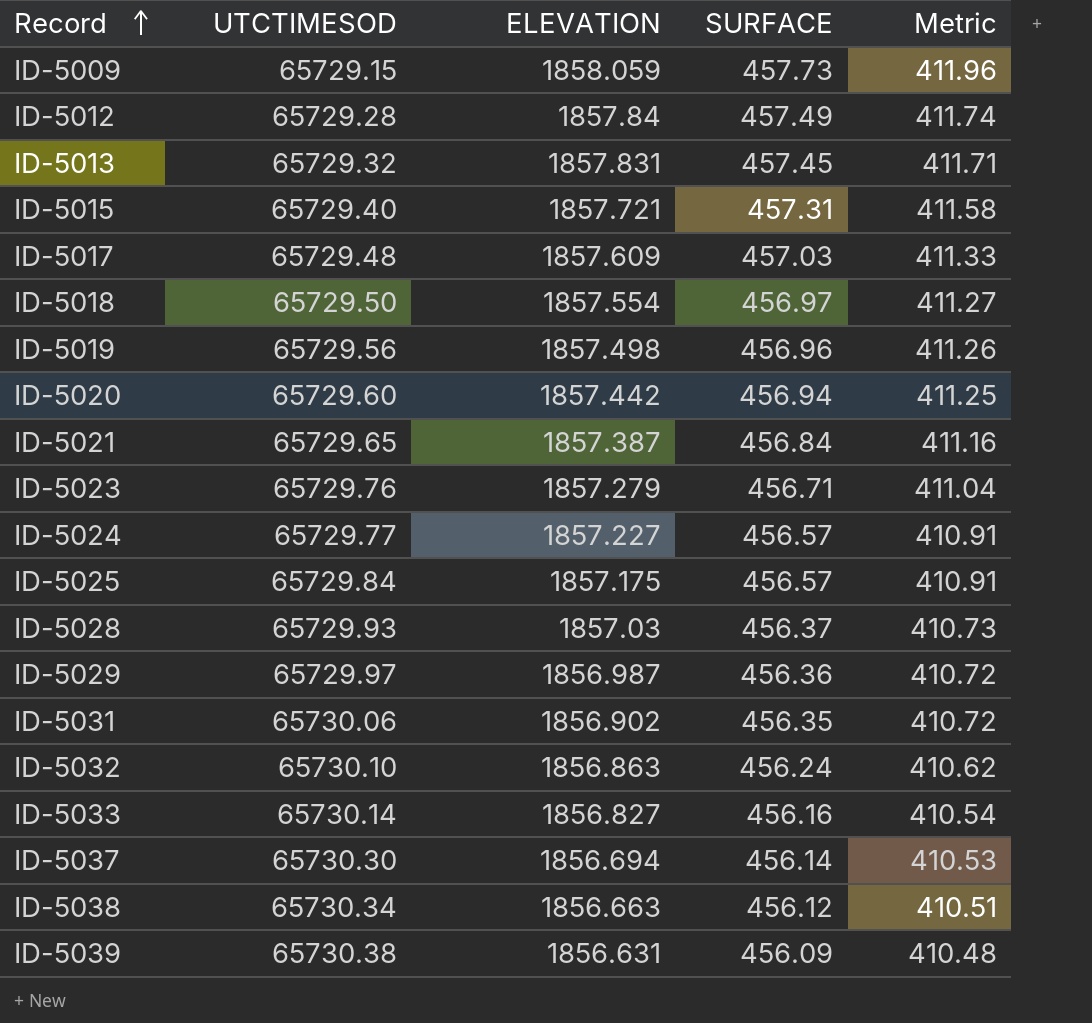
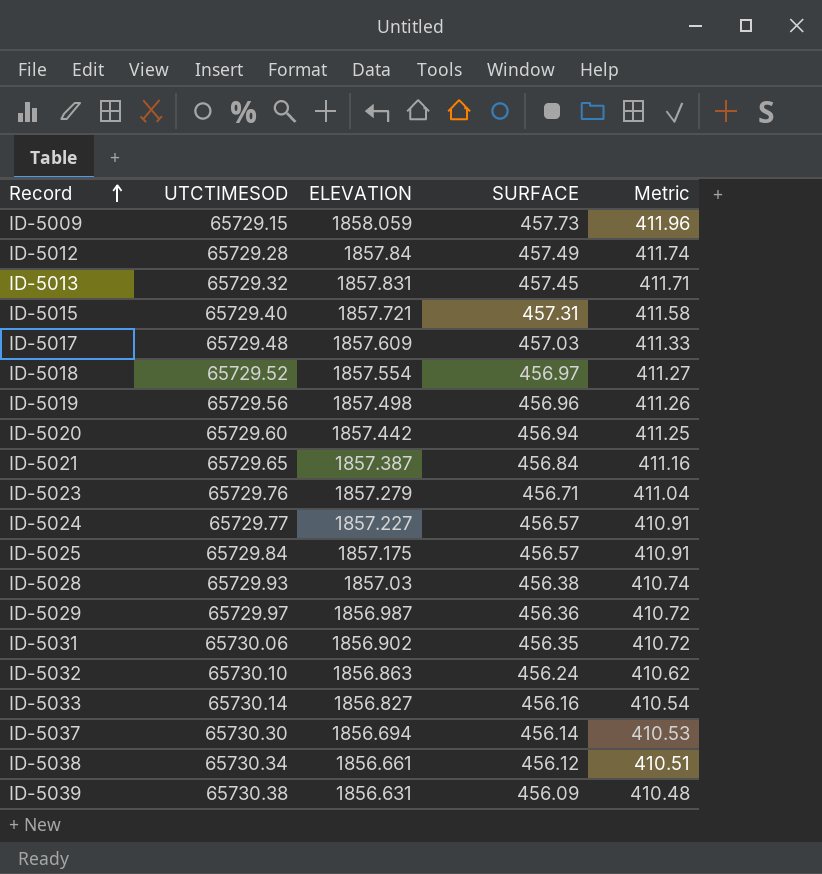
ID-5018 | UTCTIMESOD: 65729.50 -> 65729.52
ID-5028 | SURFACE: 456.37 -> 456.38
ID-5028 | Metric: 410.73 -> 410.74
ID-5038 | ELEVATION: 1856.663 -> 1856.661

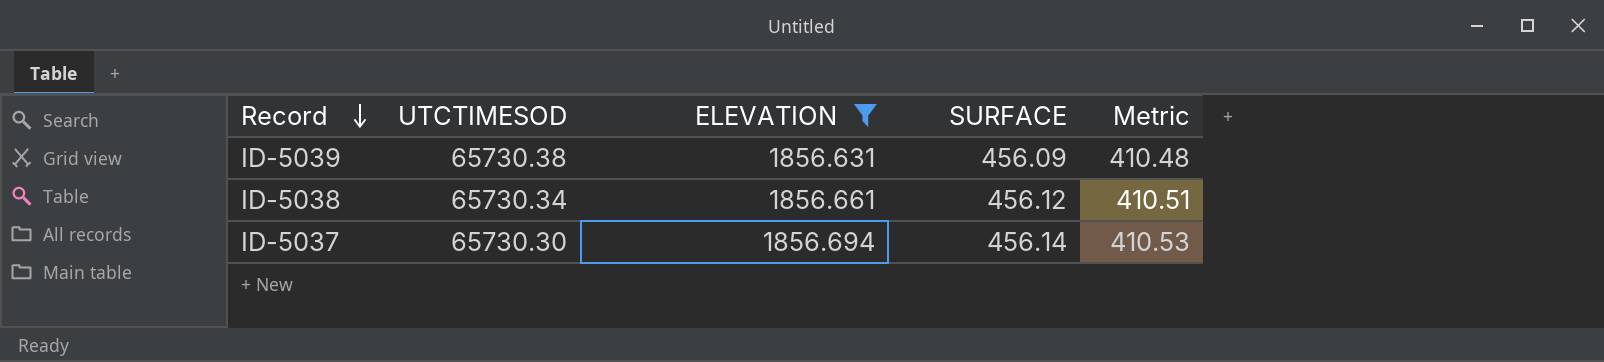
filter: none -> ELEVATION <= 1856.694
row order: Record ascending -> Record descending

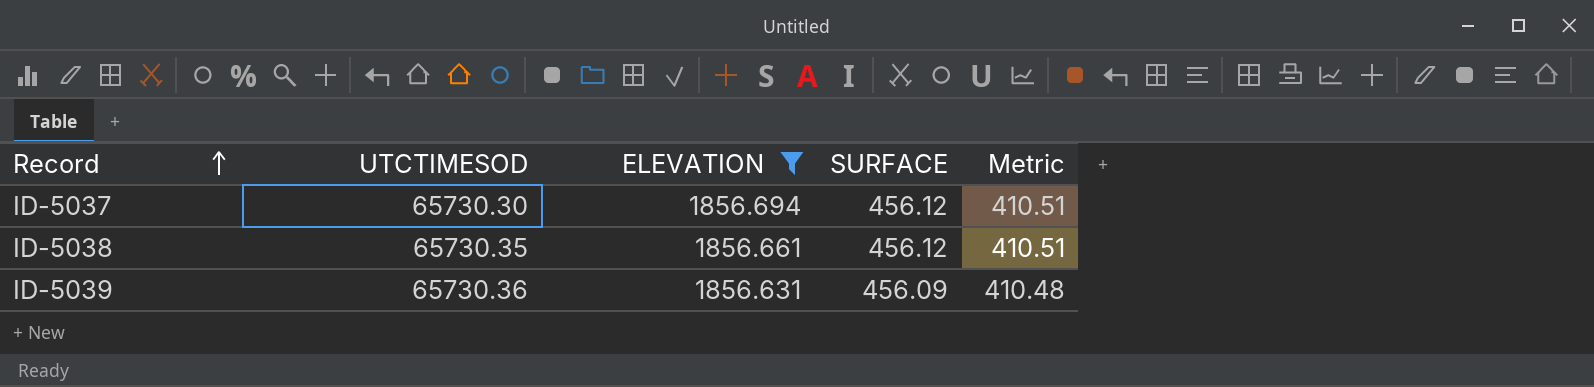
row order: Record descending -> Record ascending
ID-5037 | SURFACE: 456.14 -> 456.12
ID-5037 | Metric: 410.53 -> 410.51
ID-5038 | UTCTIMESOD: 65730.34 -> 65730.35
ID-5039 | UTCTIMESOD: 65730.38 -> 65730.36

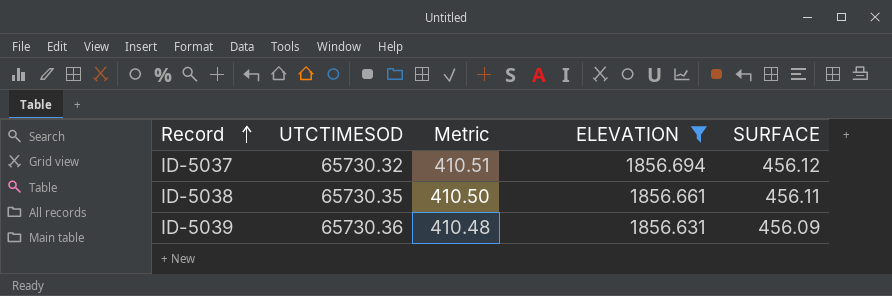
column Metric | position: 5 -> 3
ID-5037 | UTCTIMESOD: 65730.30 -> 65730.32
ID-5038 | Metric: 410.51 -> 410.50
ID-5038 | SURFACE: 456.12 -> 456.11

